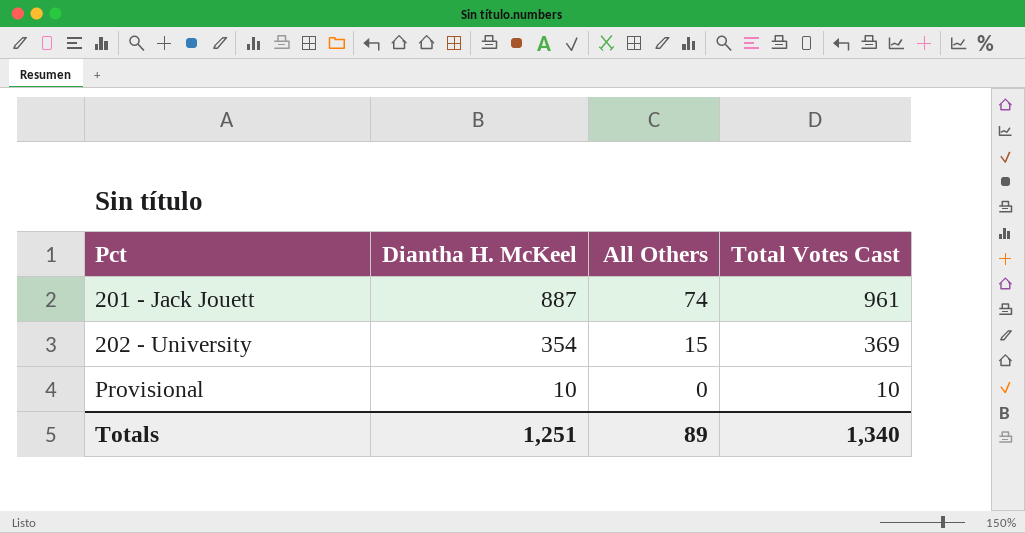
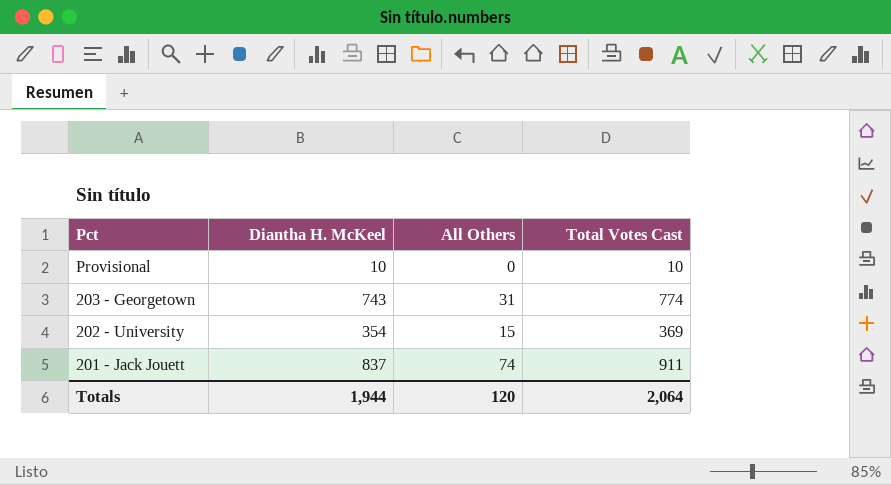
row order: Pct ascending -> Pct descending
row 203 - Georgetown: none -> 743 | 31 | 774
201 - Jack Jouett | Diantha H. McKeel: 887 -> 837
201 - Jack Jouett | Total Votes Cast: 961 -> 911
Totals | Diantha H. McKeel: 1,251 -> 1,944
Totals | All Others: 89 -> 120
Totals | Total Votes Cast: 1,340 -> 2,064

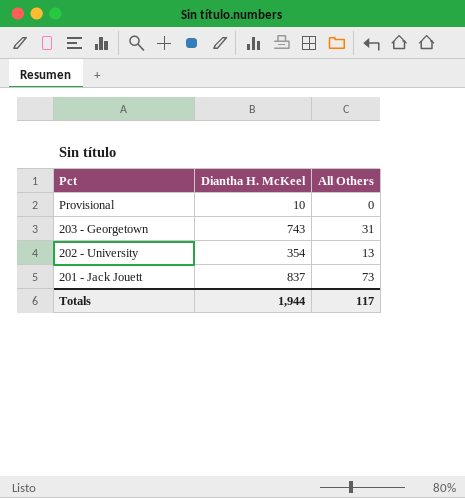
column Total Votes Cast | formula: [Diantha H. McKeel] + [All Others] -> none
202 - University | All Others: 15 -> 13
201 - Jack Jouett | All Others: 74 -> 73
Totals | All Others: 120 -> 117

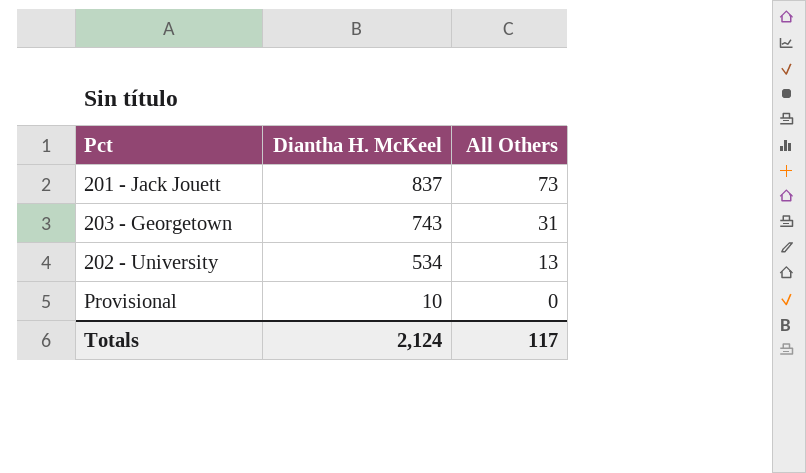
row order: Pct descending -> Diantha H. McKeel descending
202 - University | Diantha H. McKeel: 354 -> 534
Totals | Diantha H. McKeel: 1,944 -> 2,124

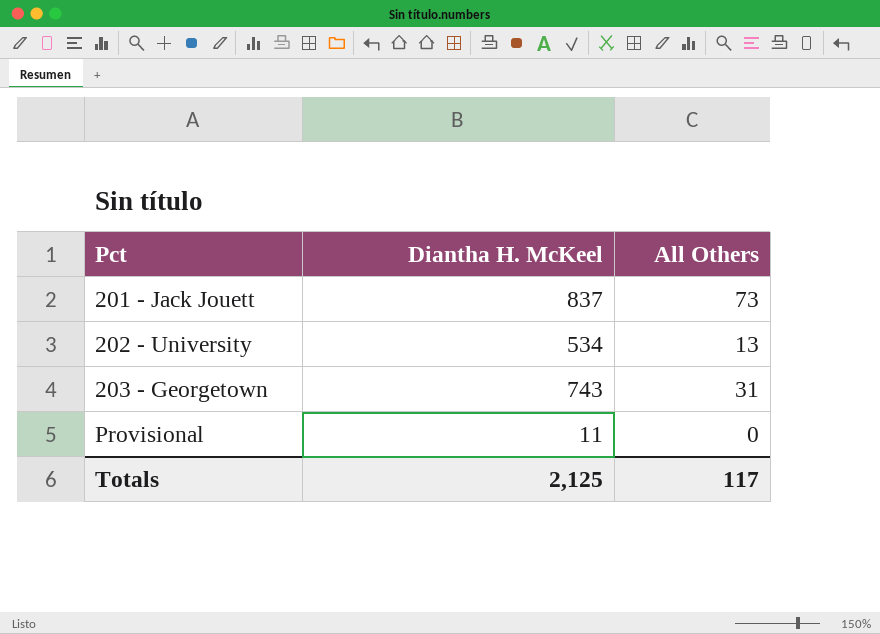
row order: Diantha H. McKeel descending -> Pct ascending
Provisional | Diantha H. McKeel: 10 -> 11
Totals | Diantha H. McKeel: 2,124 -> 2,125

